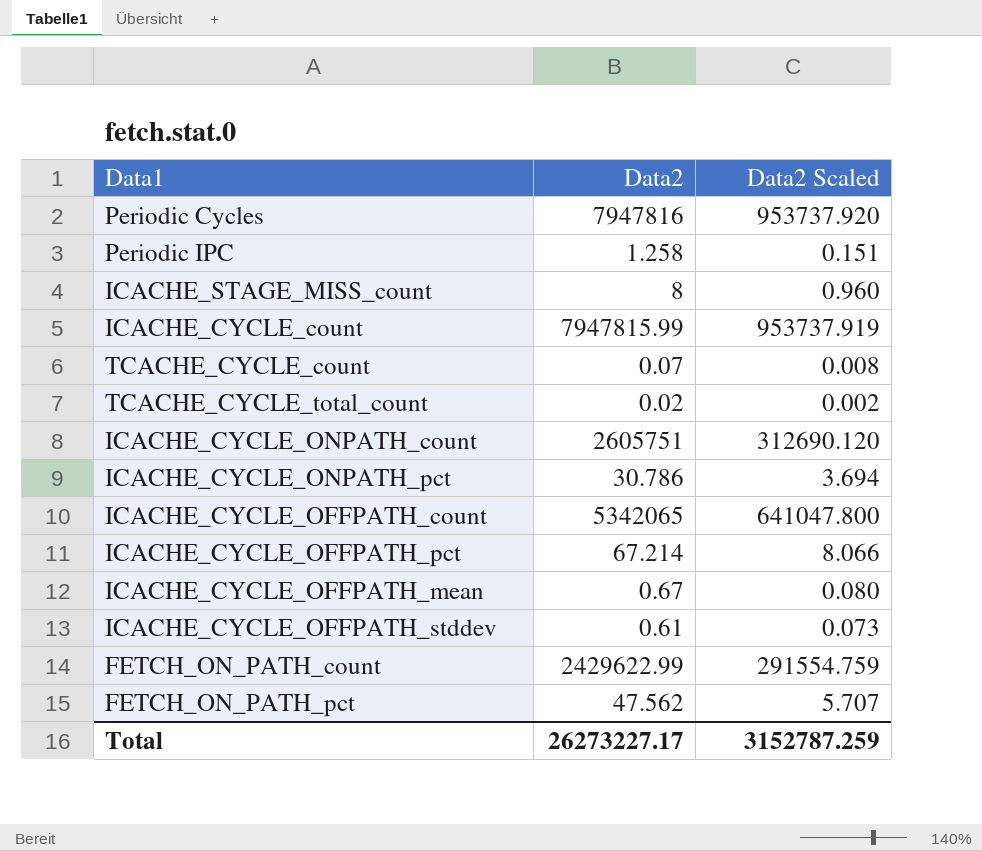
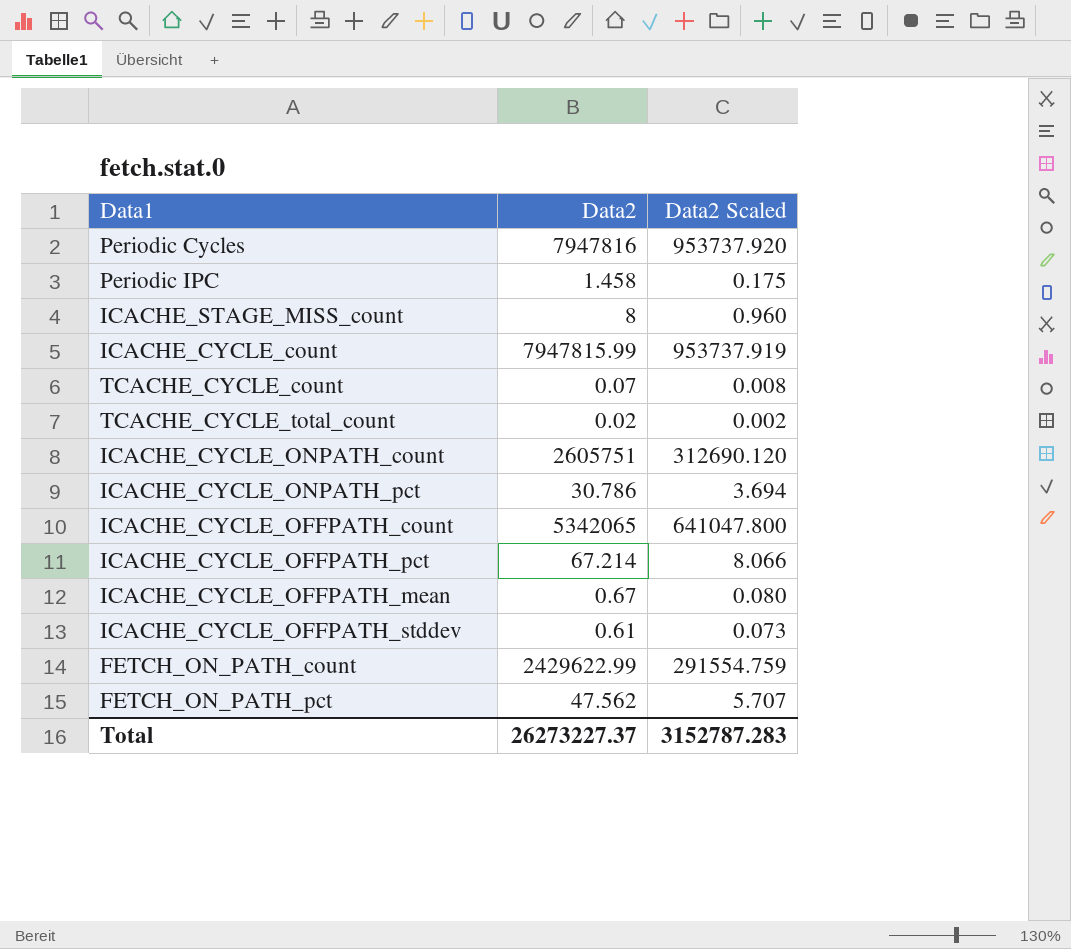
Periodic IPC | Data2: 1.258 -> 1.458
Periodic IPC | Data2 Scaled: 0.151 -> 0.175
Total | Data2: 26273227.17 -> 26273227.37
Total | Data2 Scaled: 3152787.259 -> 3152787.283

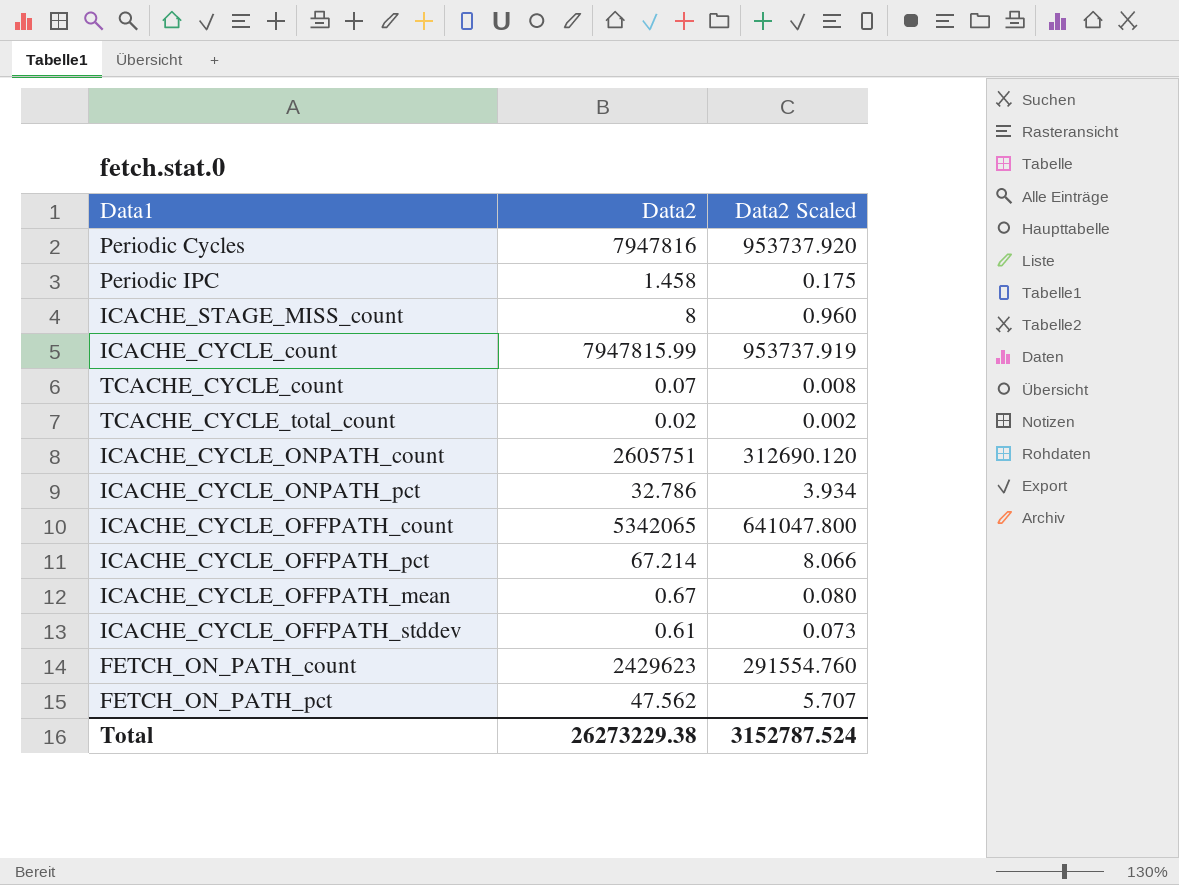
ICACHE_CYCLE_ONPATH_pct | Data2: 30.786 -> 32.786
ICACHE_CYCLE_ONPATH_pct | Data2 Scaled: 3.694 -> 3.934
FETCH_ON_PATH_count | Data2: 2429622.99 -> 2429623
FETCH_ON_PATH_count | Data2 Scaled: 291554.759 -> 291554.760
Total | Data2: 26273227.37 -> 26273229.38
Total | Data2 Scaled: 3152787.283 -> 3152787.524

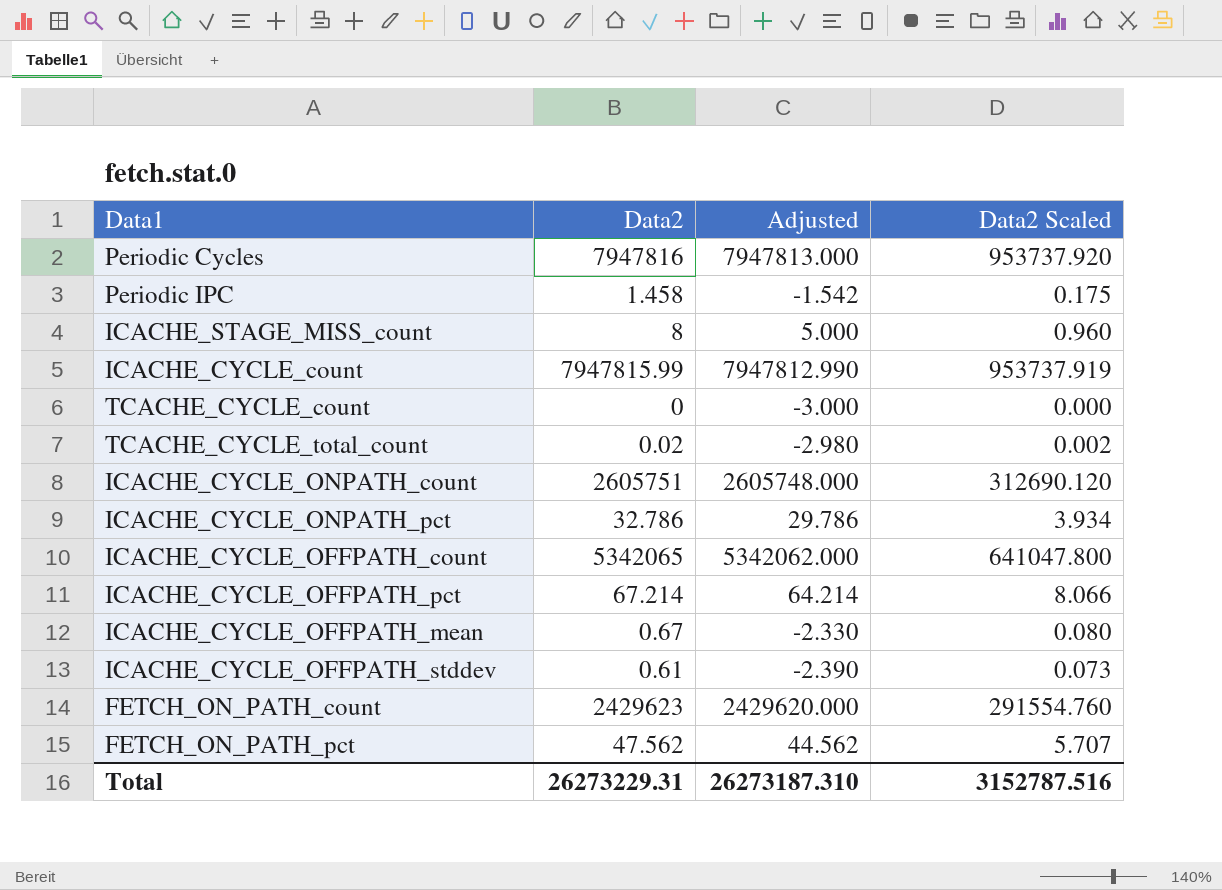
column Adjusted | formula: none -> [Data2] - 3
TCACHE_CYCLE_count | Data2: 0.07 -> 0
TCACHE_CYCLE_count | Data2 Scaled: 0.008 -> 0.000
Total | Data2: 26273229.38 -> 26273229.31
Total | Data2 Scaled: 3152787.524 -> 3152787.516

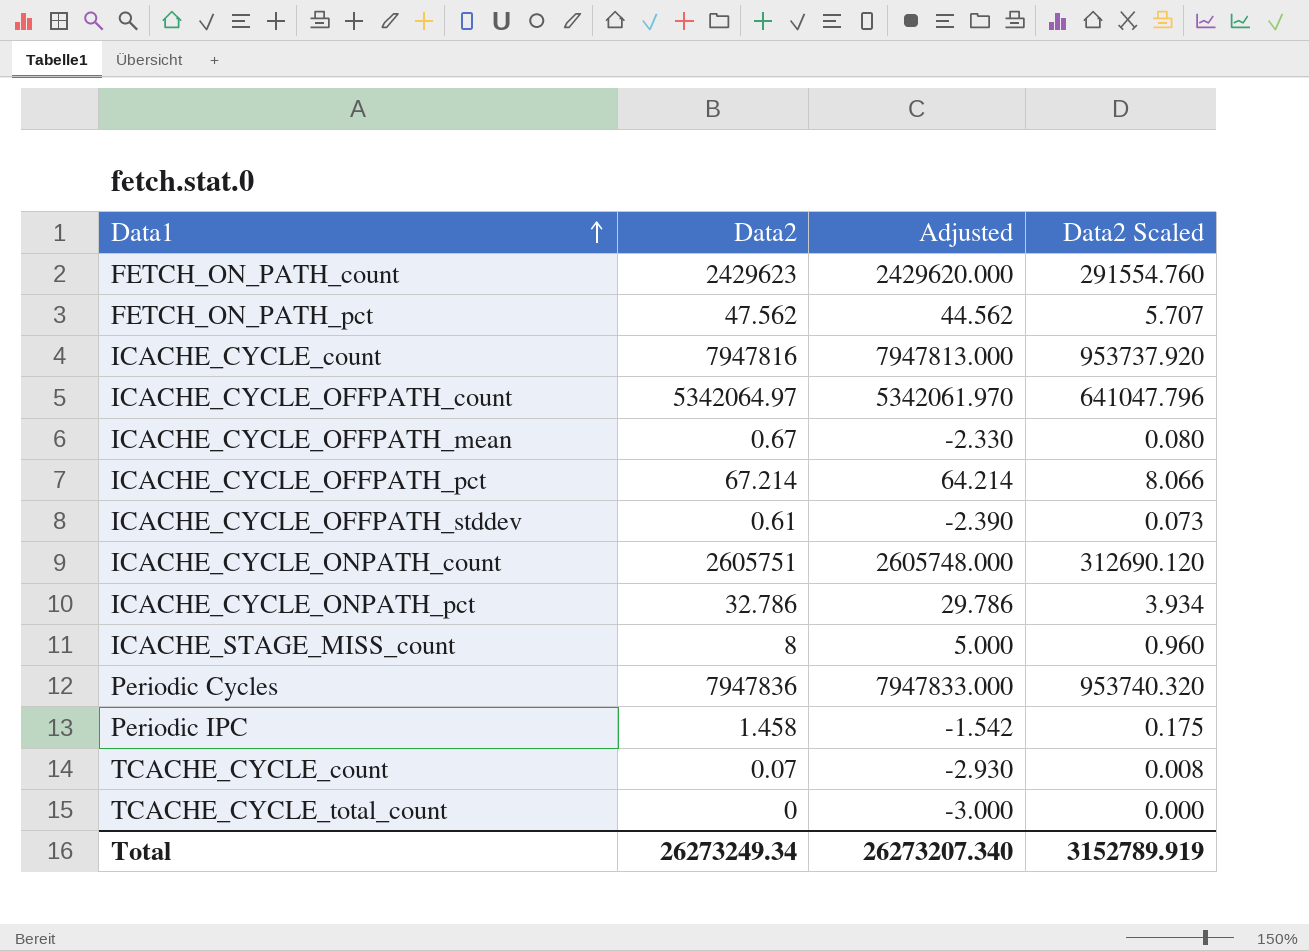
row order: none -> Data1 ascending
ICACHE_CYCLE_count | Data2: 7947815.99 -> 7947816
ICACHE_CYCLE_count | Adjusted: 7947812.990 -> 7947813.000
ICACHE_CYCLE_count | Data2 Scaled: 953737.919 -> 953737.920
ICACHE_CYCLE_OFFPATH_count | Data2: 5342065 -> 5342064.97
ICACHE_CYCLE_OFFPATH_count | Adjusted: 5342062.000 -> 5342061.970
ICACHE_CYCLE_OFFPATH_count | Data2 Scaled: 641047.800 -> 641047.796
Periodic Cycles | Data2: 7947816 -> 7947836
Periodic Cycles | Adjusted: 7947813.000 -> 7947833.000
Periodic Cycles | Data2 Scaled: 953737.920 -> 953740.320
TCACHE_CYCLE_count | Data2: 0 -> 0.07
TCACHE_CYCLE_count | Adjusted: -3.000 -> -2.930
TCACHE_CYCLE_count | Data2 Scaled: 0.000 -> 0.008
TCACHE_CYCLE_total_count | Data2: 0.02 -> 0
TCACHE_CYCLE_total_count | Adjusted: -2.980 -> -3.000
TCACHE_CYCLE_total_count | Data2 Scaled: 0.002 -> 0.000
Total | Data2: 26273229.31 -> 26273249.34
Total | Adjusted: 26273187.310 -> 26273207.340
Total | Data2 Scaled: 3152787.516 -> 3152789.919

